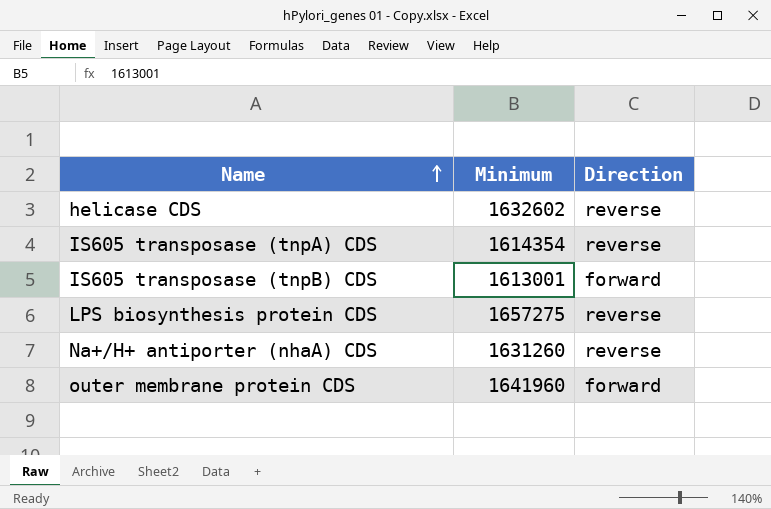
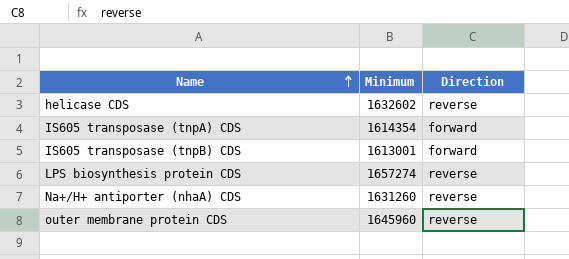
IS605 transposase (tnpA) CDS | Direction: reverse -> forward
LPS biosynthesis protein CDS | Minimum: 1657275 -> 1657274
outer membrane protein CDS | Minimum: 1641960 -> 1645960
outer membrane protein CDS | Direction: forward -> reverse

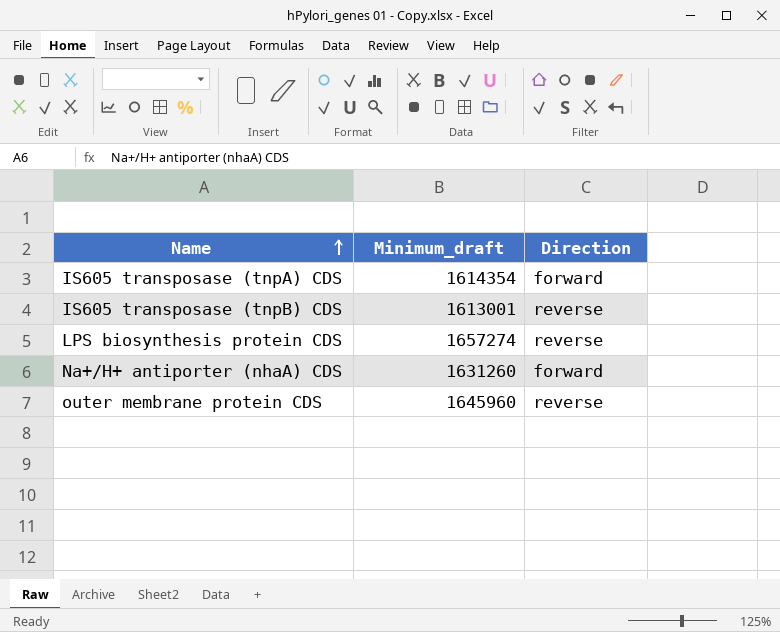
column name: Minimum -> Minimum_draft
row helicase CDS: 1632602 | reverse -> none
IS605 transposase (tnpB) CDS | Direction: forward -> reverse
Na+/H+ antiporter (nhaA) CDS | Direction: reverse -> forward

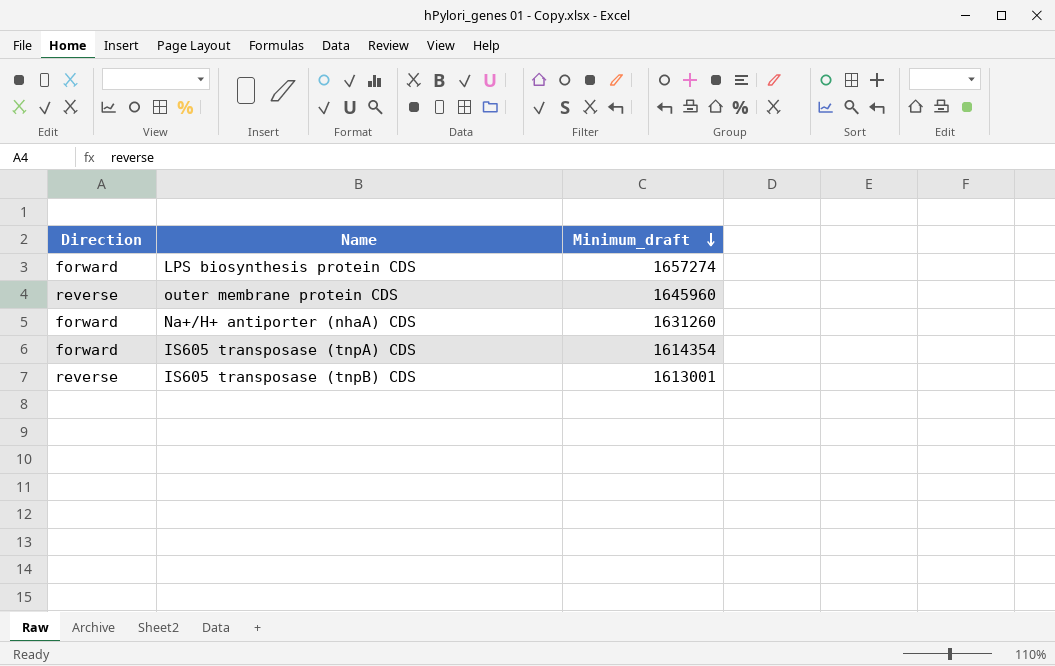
row order: Name ascending -> Minimum_draft descending
column Direction | position: 3 -> 1
LPS biosynthesis protein CDS | Direction: reverse -> forward

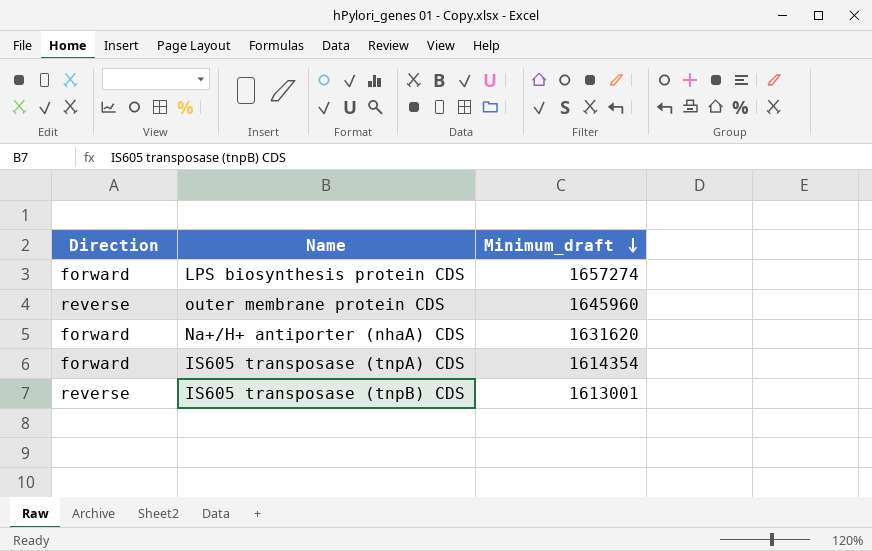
Na+/H+ antiporter (nhaA) CDS | Minimum_draft: 1631260 -> 1631620

